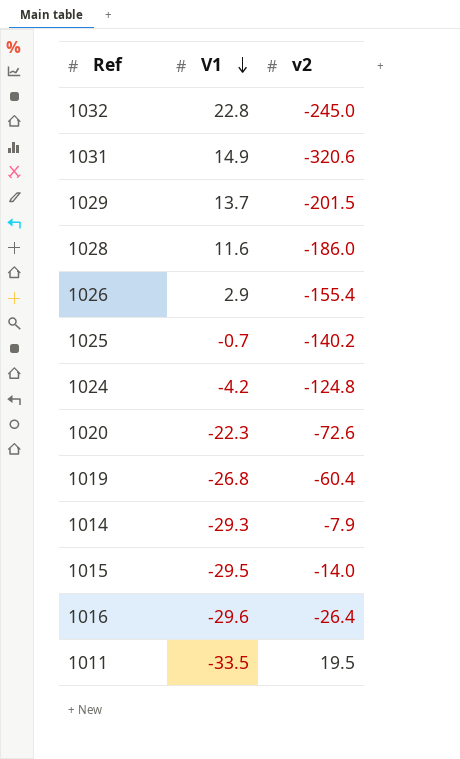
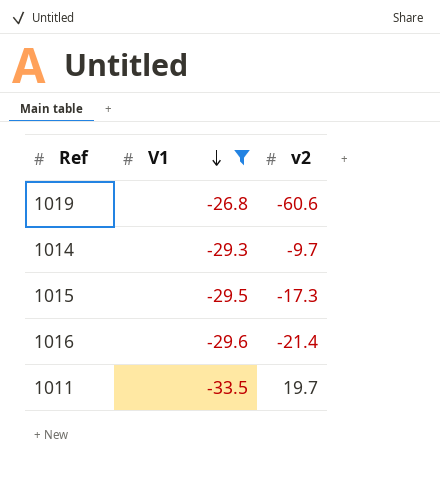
filter: none -> V1 <= -26.8
1019 | v2: -60.4 -> -60.6
1014 | v2: -7.9 -> -9.7
1015 | v2: -14.0 -> -17.3
1016 | v2: -26.4 -> -21.4
1011 | v2: 19.5 -> 19.7

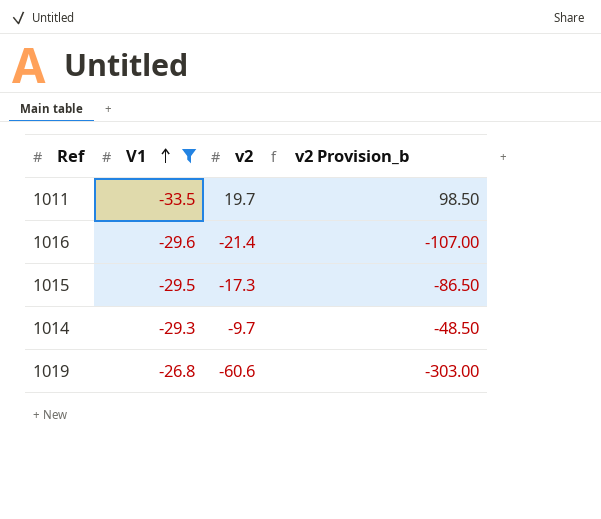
row order: V1 descending -> V1 ascending
column v2 Provision_b | formula: none -> [v2] * 5

